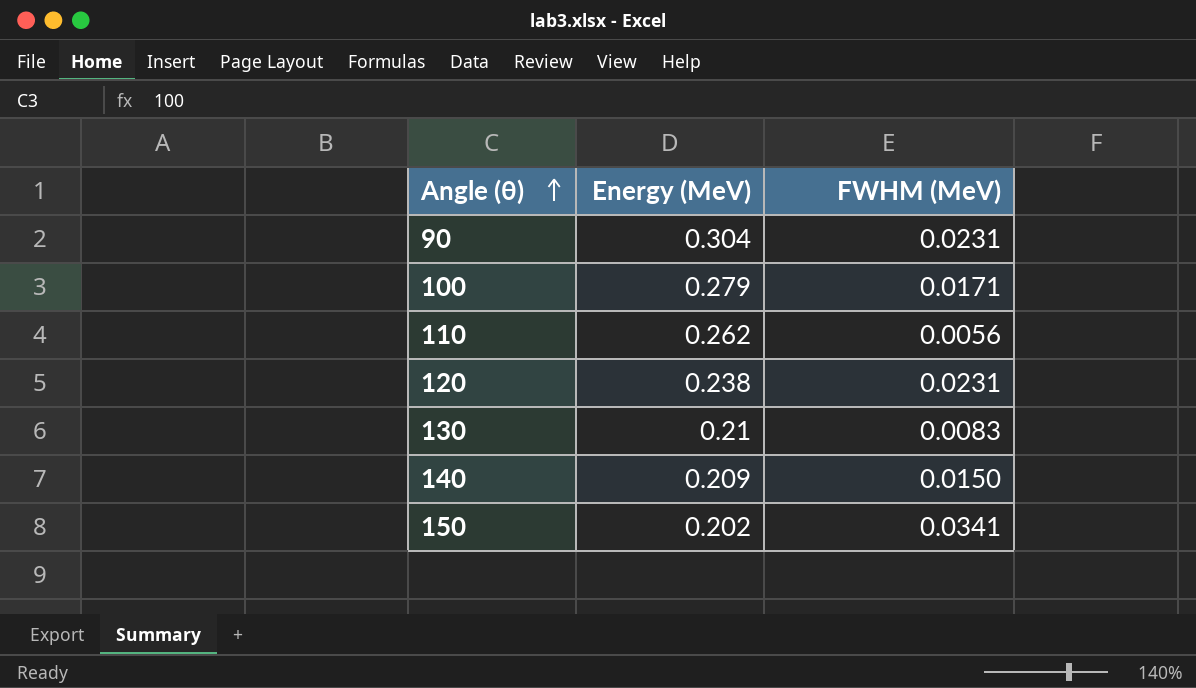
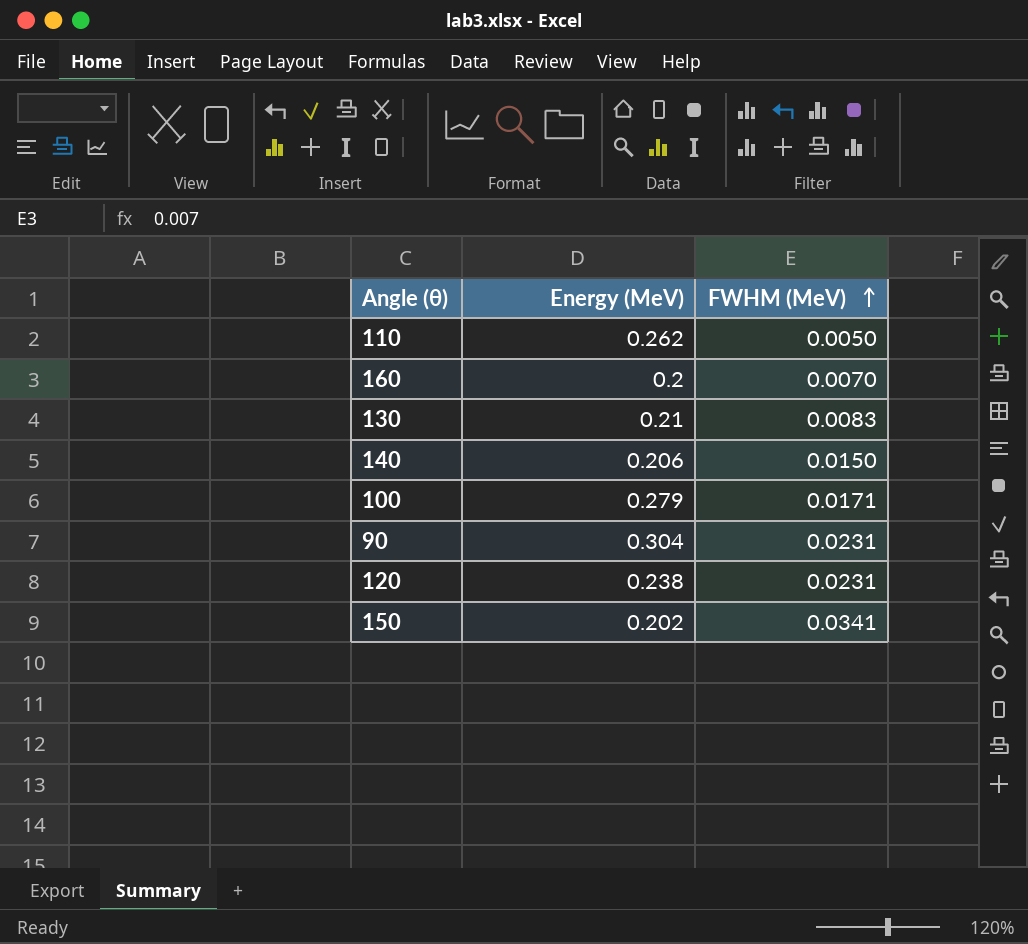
row order: Angle (θ) ascending -> FWHM (MeV) ascending
110 | FWHM (MeV): 0.0056 -> 0.0050
row 160: none -> 0.2 | 0.0070
140 | Energy (MeV): 0.209 -> 0.206

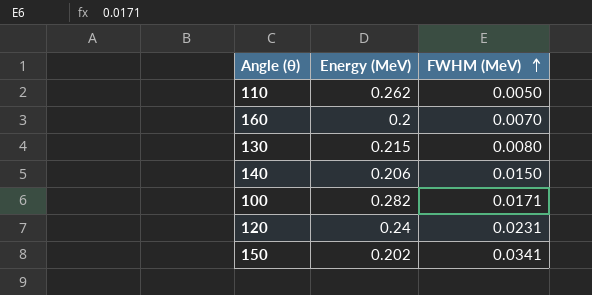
row 90: 0.304 | 0.0231 -> none
130 | Energy (MeV): 0.21 -> 0.215
130 | FWHM (MeV): 0.0083 -> 0.0080
100 | Energy (MeV): 0.279 -> 0.282
120 | Energy (MeV): 0.238 -> 0.24

